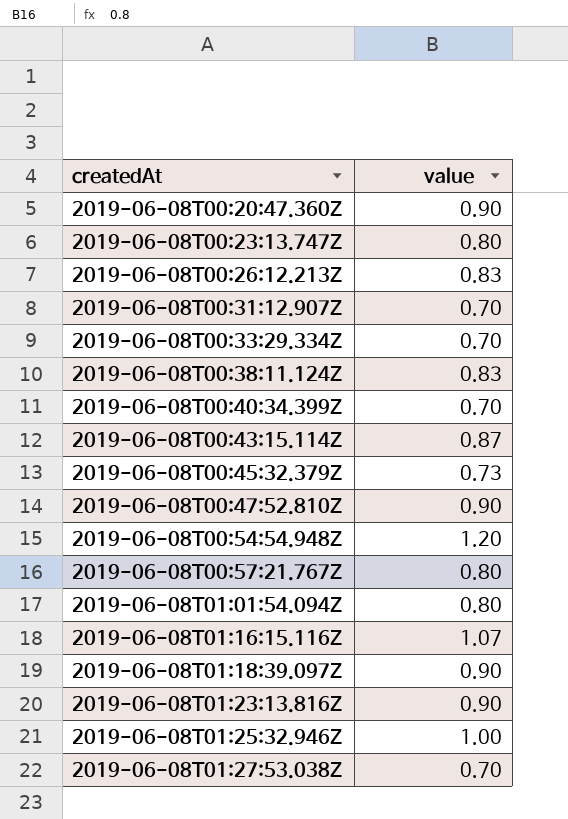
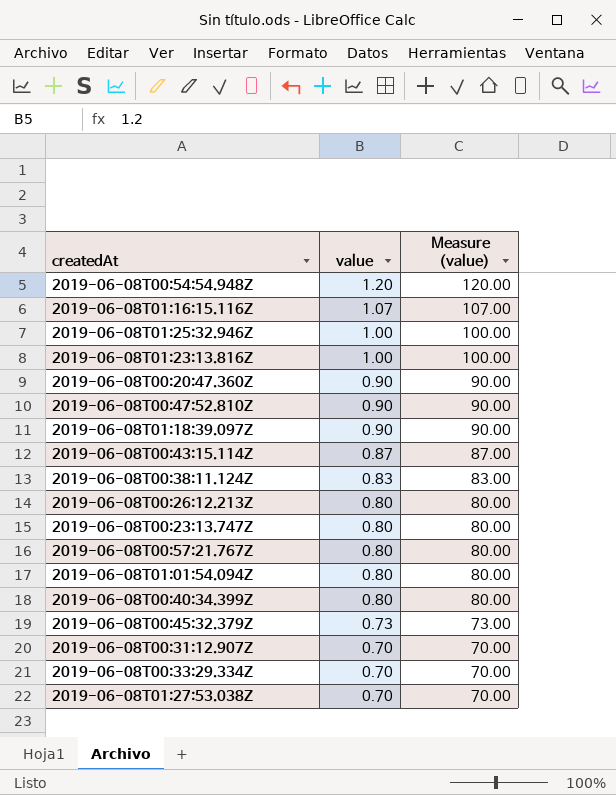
row order: createdAt ascending -> value descending
column Measure (value) | formula: none -> [value] * 100
2019-06-08T01:23:13.816Z | value: 0.90 -> 1.00
2019-06-08T00:26:12.213Z | value: 0.83 -> 0.80
2019-06-08T00:40:34.399Z | value: 0.70 -> 0.80

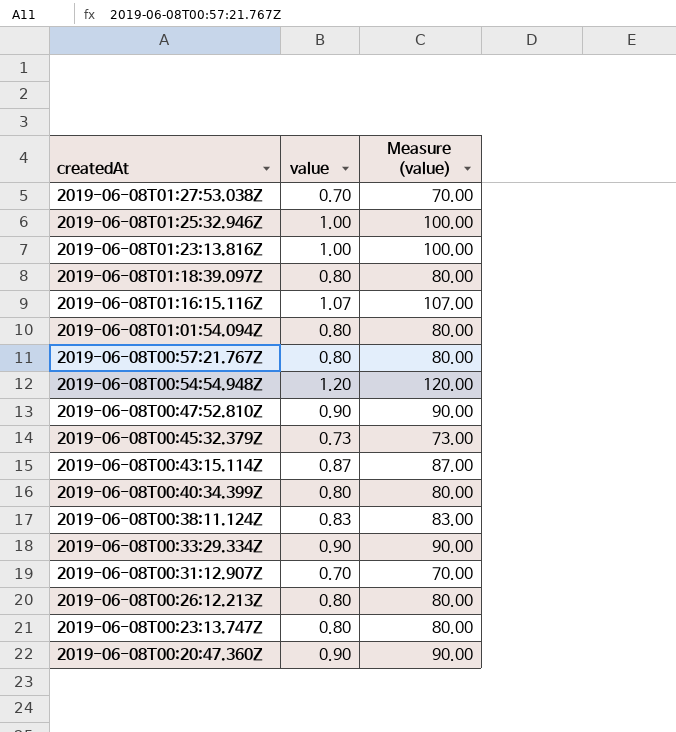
row order: value descending -> createdAt descending
2019-06-08T01:18:39.097Z | value: 0.90 -> 0.80
2019-06-08T01:18:39.097Z | Measure (value): 90.00 -> 80.00
2019-06-08T00:33:29.334Z | value: 0.70 -> 0.90
2019-06-08T00:33:29.334Z | Measure (value): 70.00 -> 90.00

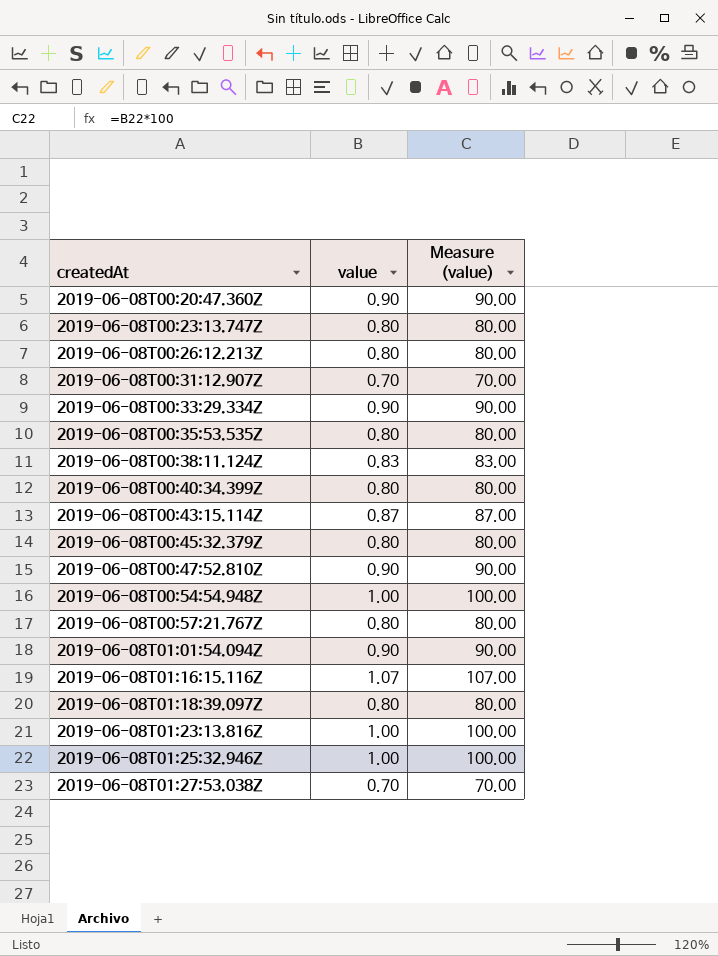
row order: createdAt descending -> createdAt ascending
row 2019-06-08T00:35:53.535Z: none -> 0.80 | 80.00
2019-06-08T00:45:32.379Z | value: 0.73 -> 0.80
2019-06-08T00:45:32.379Z | Measure (value): 73.00 -> 80.00
2019-06-08T00:54:54.948Z | value: 1.20 -> 1.00
2019-06-08T00:54:54.948Z | Measure (value): 120.00 -> 100.00
2019-06-08T01:01:54.094Z | value: 0.80 -> 0.90
2019-06-08T01:01:54.094Z | Measure (value): 80.00 -> 90.00

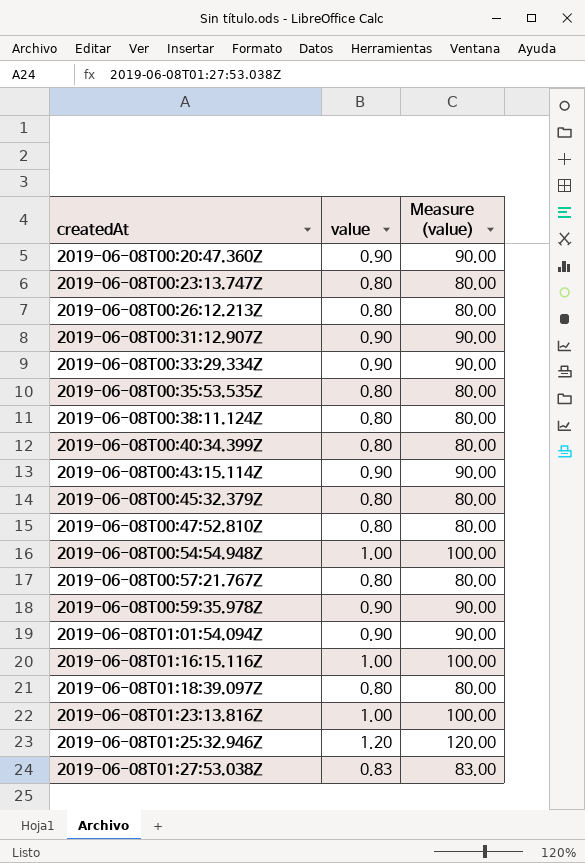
2019-06-08T00:31:12.907Z | value: 0.70 -> 0.90
2019-06-08T00:31:12.907Z | Measure (value): 70.00 -> 90.00
2019-06-08T00:38:11.124Z | value: 0.83 -> 0.80
2019-06-08T00:38:11.124Z | Measure (value): 83.00 -> 80.00
2019-06-08T00:43:15.114Z | value: 0.87 -> 0.90
2019-06-08T00:43:15.114Z | Measure (value): 87.00 -> 90.00
2019-06-08T00:47:52.810Z | value: 0.90 -> 0.80
2019-06-08T00:47:52.810Z | Measure (value): 90.00 -> 80.00
row 2019-06-08T00:59:35.978Z: none -> 0.90 | 90.00
2019-06-08T01:16:15.116Z | value: 1.07 -> 1.00
2019-06-08T01:16:15.116Z | Measure (value): 107.00 -> 100.00
2019-06-08T01:25:32.946Z | value: 1.00 -> 1.20
2019-06-08T01:25:32.946Z | Measure (value): 100.00 -> 120.00
2019-06-08T01:27:53.038Z | value: 0.70 -> 0.83
2019-06-08T01:27:53.038Z | Measure (value): 70.00 -> 83.00

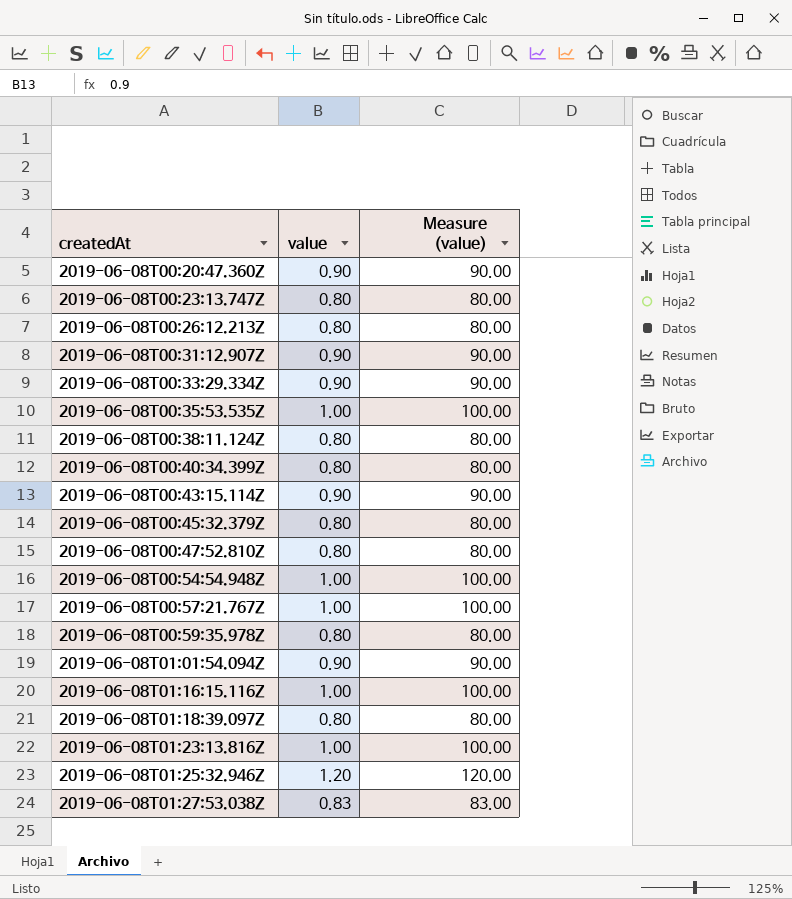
2019-06-08T00:35:53.535Z | value: 0.80 -> 1.00
2019-06-08T00:35:53.535Z | Measure (value): 80.00 -> 100.00
2019-06-08T00:57:21.767Z | value: 0.80 -> 1.00
2019-06-08T00:57:21.767Z | Measure (value): 80.00 -> 100.00
2019-06-08T00:59:35.978Z | value: 0.90 -> 0.80
2019-06-08T00:59:35.978Z | Measure (value): 90.00 -> 80.00

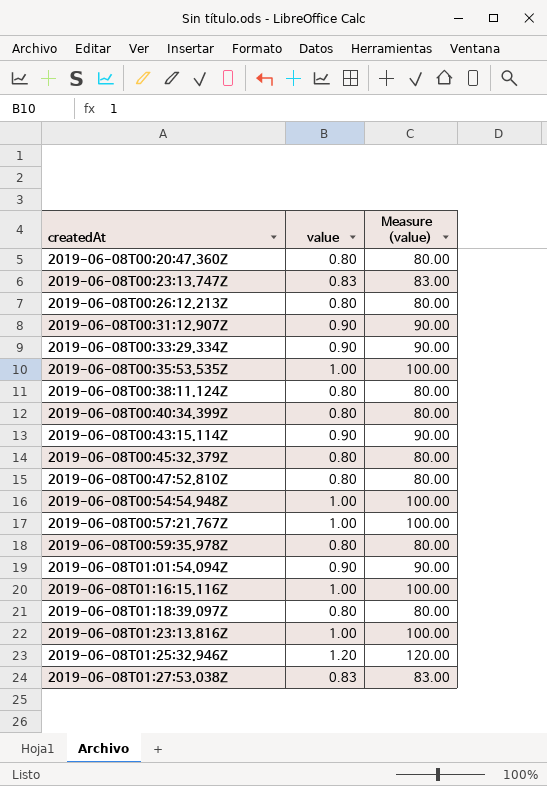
2019-06-08T00:20:47.360Z | value: 0.90 -> 0.80
2019-06-08T00:20:47.360Z | Measure (value): 90.00 -> 80.00
2019-06-08T00:23:13.747Z | value: 0.80 -> 0.83
2019-06-08T00:23:13.747Z | Measure (value): 80.00 -> 83.00

